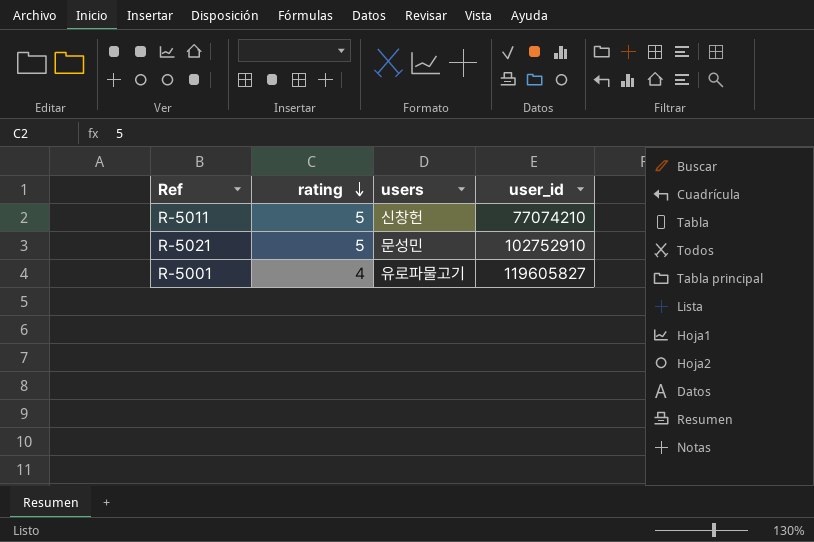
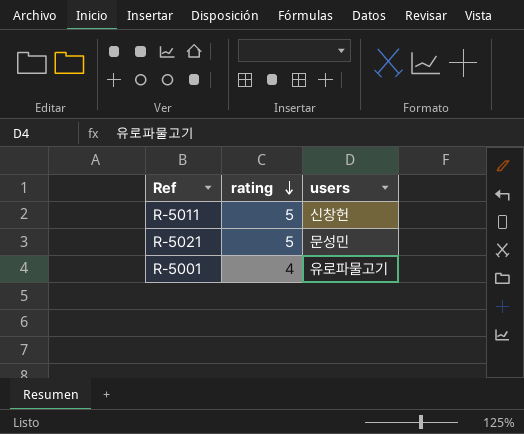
column user_id | position: 4 -> none

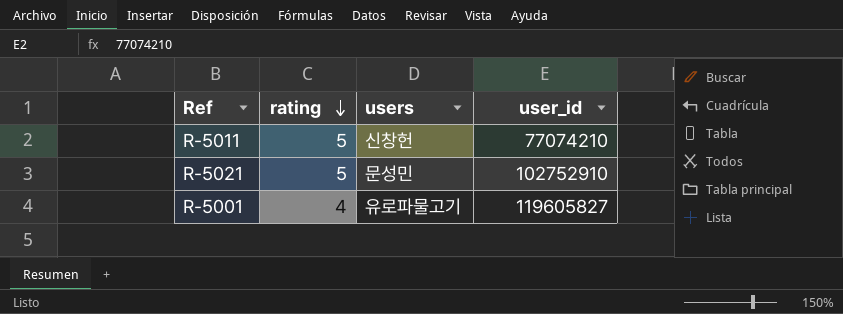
column user_id | position: none -> 4

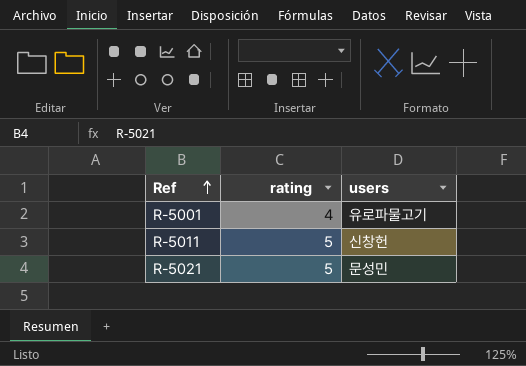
row order: rating descending -> Ref ascending
column user_id | position: 4 -> none

